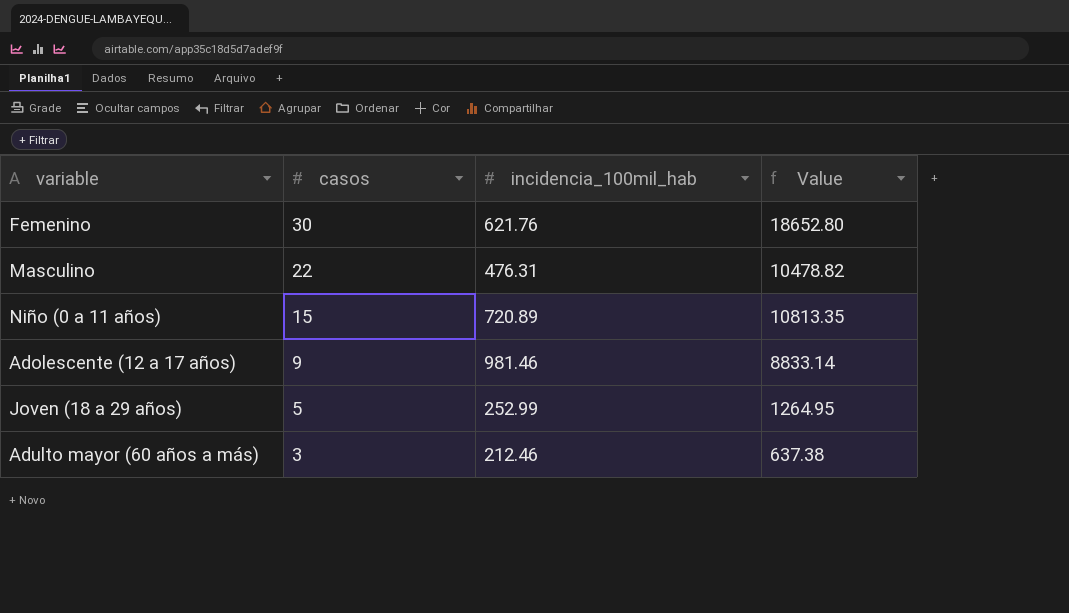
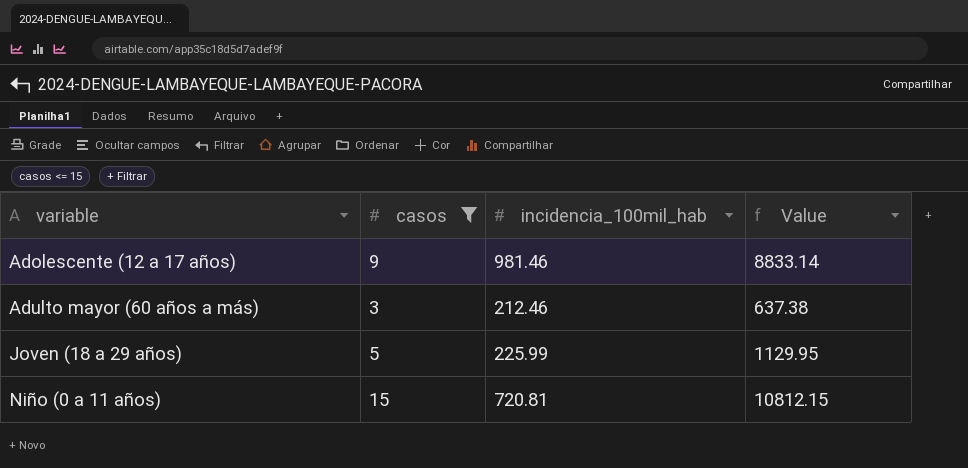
filter: none -> casos <= 15
row order: casos descending -> variable ascending
Joven (18 a 29 años) | incidencia_100mil_hab: 252.99 -> 225.99
Joven (18 a 29 años) | Value: 1264.95 -> 1129.95
Niño (0 a 11 años) | incidencia_100mil_hab: 720.89 -> 720.81
Niño (0 a 11 años) | Value: 10813.35 -> 10812.15

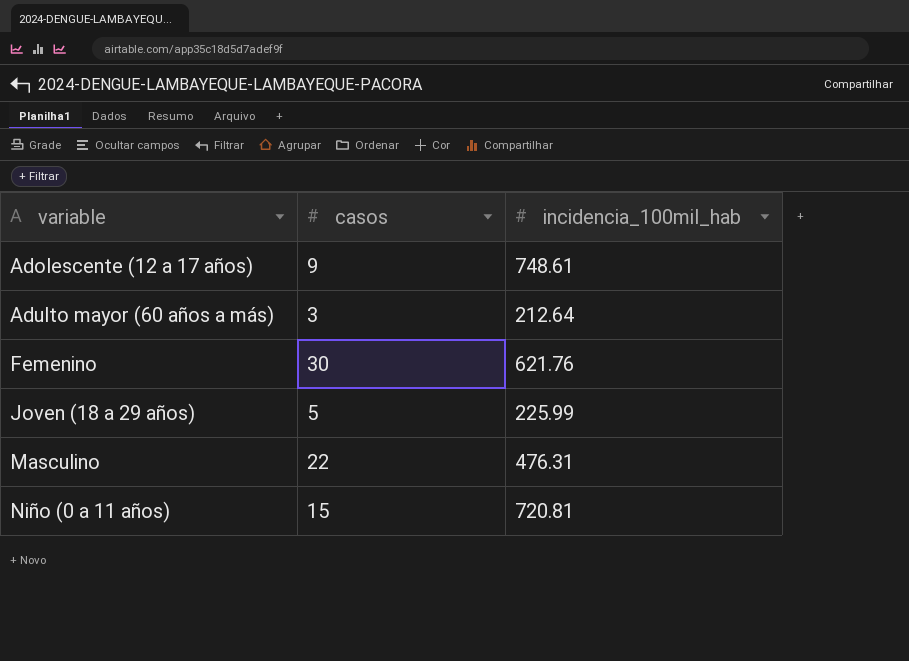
filter: casos <= 15 -> none
column Value | formula: [casos] * [incidencia_100mil_hab] -> none
Adolescente (12 a 17 años) | incidencia_100mil_hab: 981.46 -> 748.61
Adulto mayor (60 años a más) | incidencia_100mil_hab: 212.46 -> 212.64

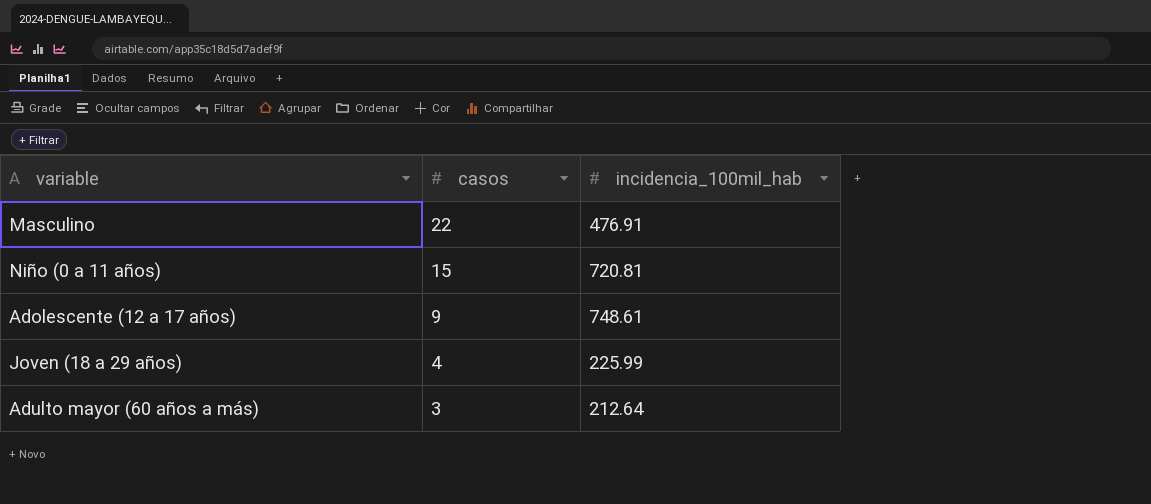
row order: variable ascending -> casos descending
row Femenino: 30 | 621.76 -> none
Masculino | incidencia_100mil_hab: 476.31 -> 476.91
Joven (18 a 29 años) | casos: 5 -> 4

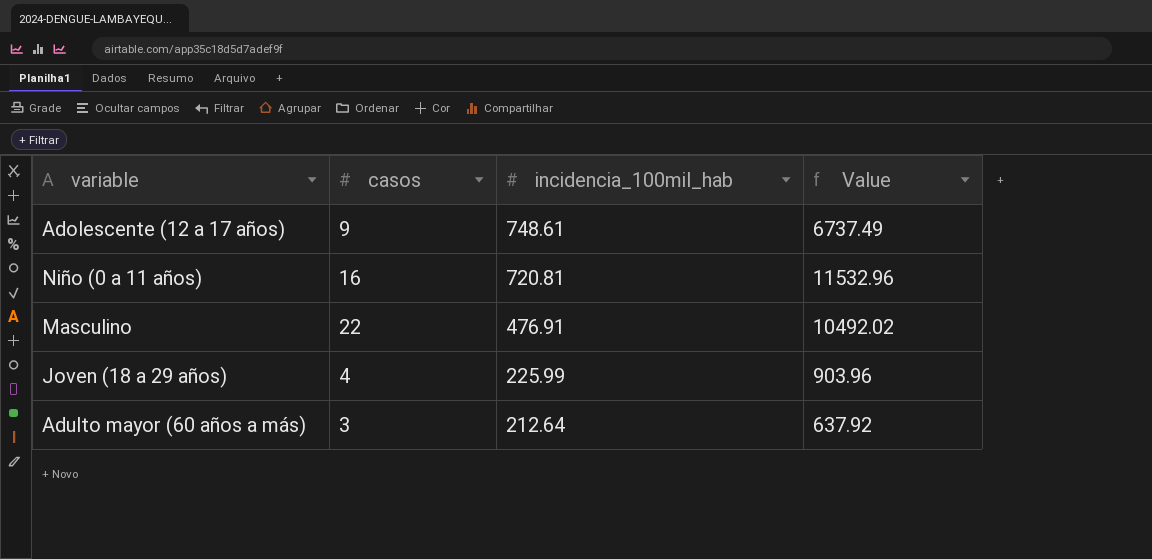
row order: casos descending -> incidencia_100mil_hab descending
column Value | formula: none -> [casos] * [incidencia_100mil_hab]
Niño (0 a 11 años) | casos: 15 -> 16

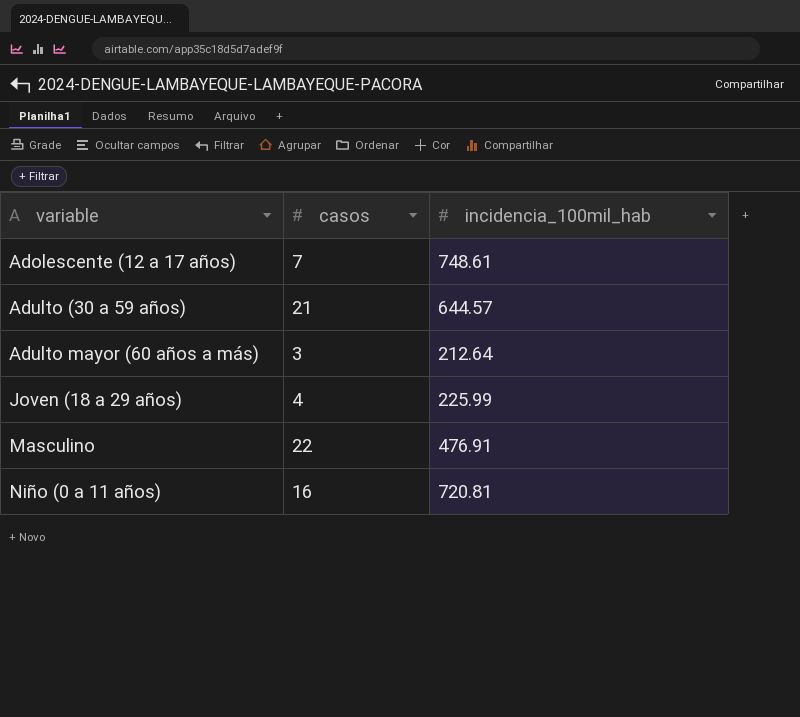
row order: incidencia_100mil_hab descending -> variable ascending
column Value | formula: [casos] * [incidencia_100mil_hab] -> none
Adolescente (12 a 17 años) | casos: 9 -> 7
row Adulto (30 a 59 años): none -> 21 | 644.57

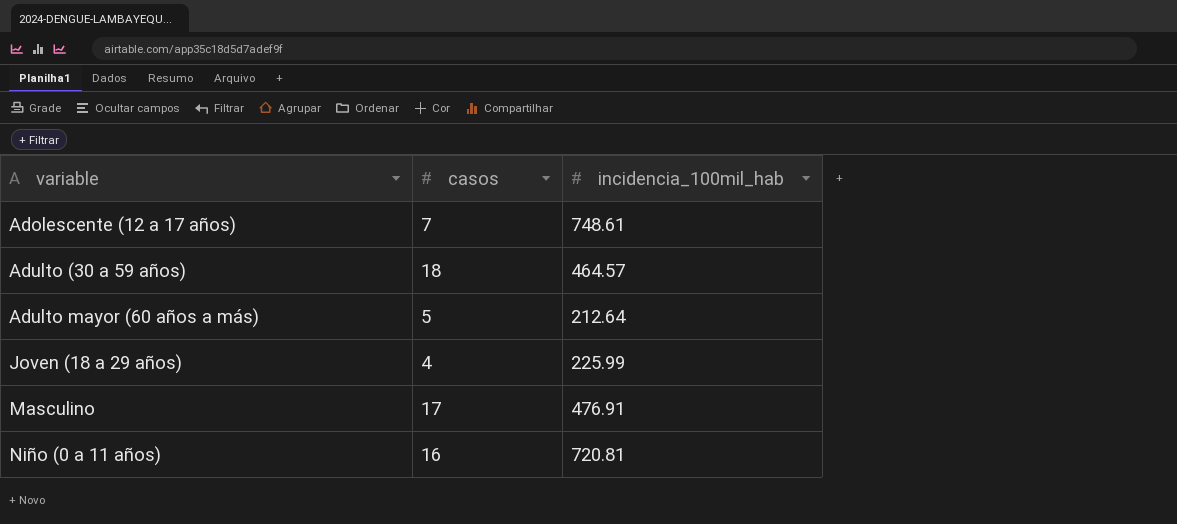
Adulto (30 a 59 años) | casos: 21 -> 18
Adulto (30 a 59 años) | incidencia_100mil_hab: 644.57 -> 464.57
Adulto mayor (60 años a más) | casos: 3 -> 5
Masculino | casos: 22 -> 17

